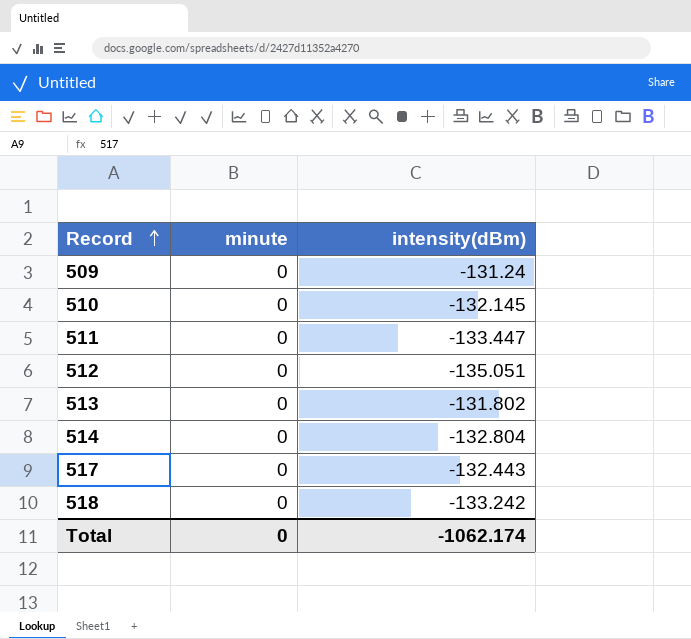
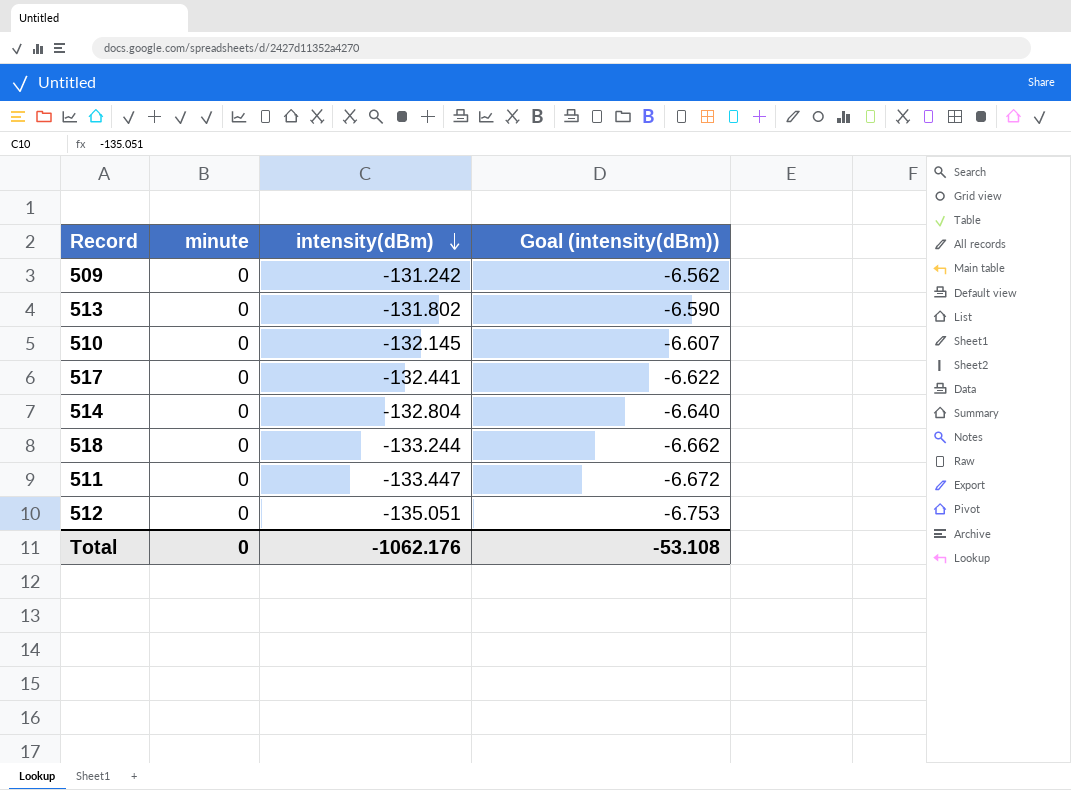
row order: Record ascending -> intensity(dBm) descending
column Goal (intensity(dBm)) | formula: none -> [intensity(dBm)] * 0.05
509 | intensity(dBm): -131.24 -> -131.242
517 | intensity(dBm): -132.443 -> -132.441
518 | intensity(dBm): -133.242 -> -133.244
Total | intensity(dBm): -1062.174 -> -1062.176

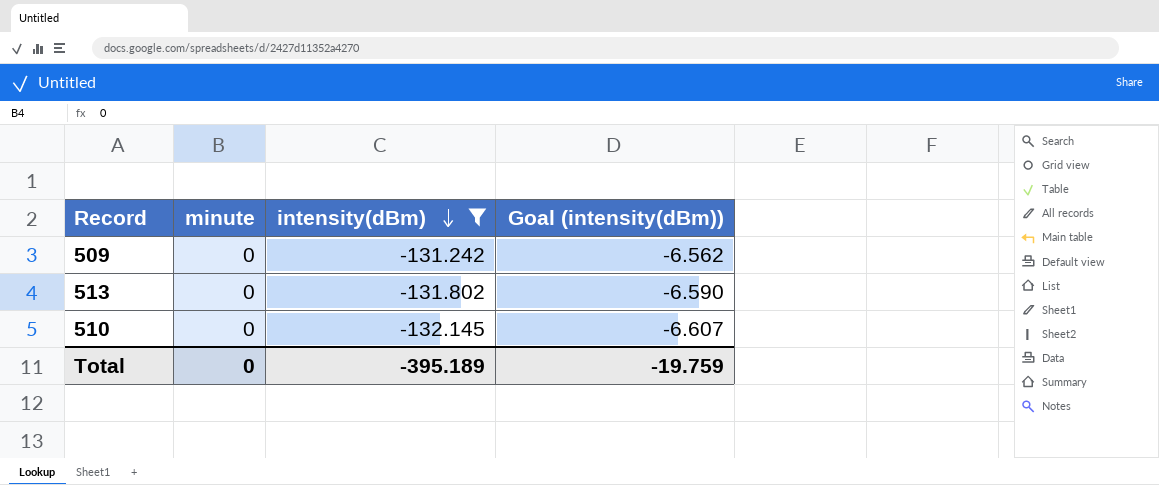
filter: none -> intensity(dBm) >= -132.145
Total | intensity(dBm): -1062.176 -> -395.189
Total | Goal (intensity(dBm)): -53.108 -> -19.759

